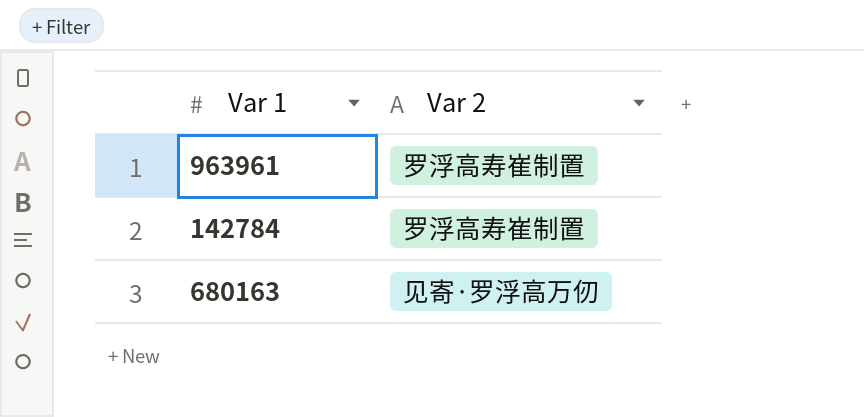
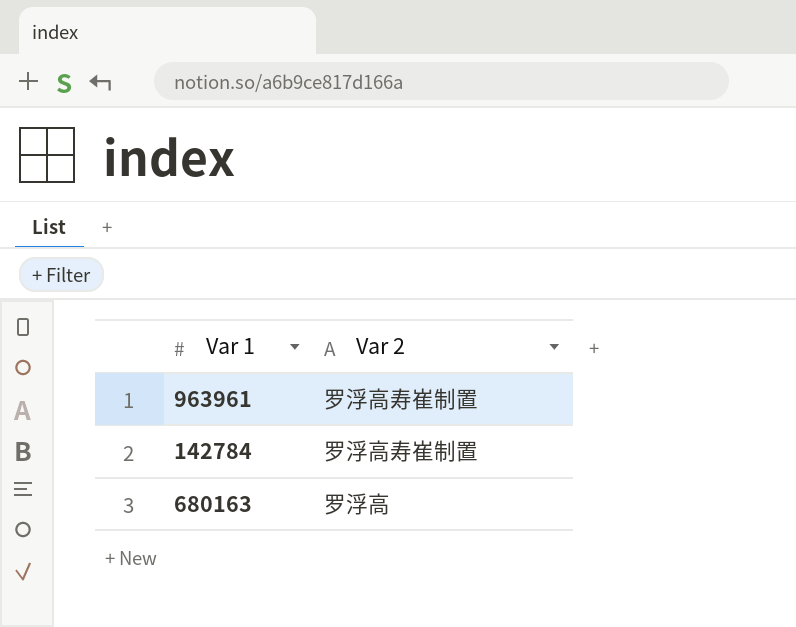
680163 | Var 2: 见寄·罗浮高万仞 -> 罗浮高

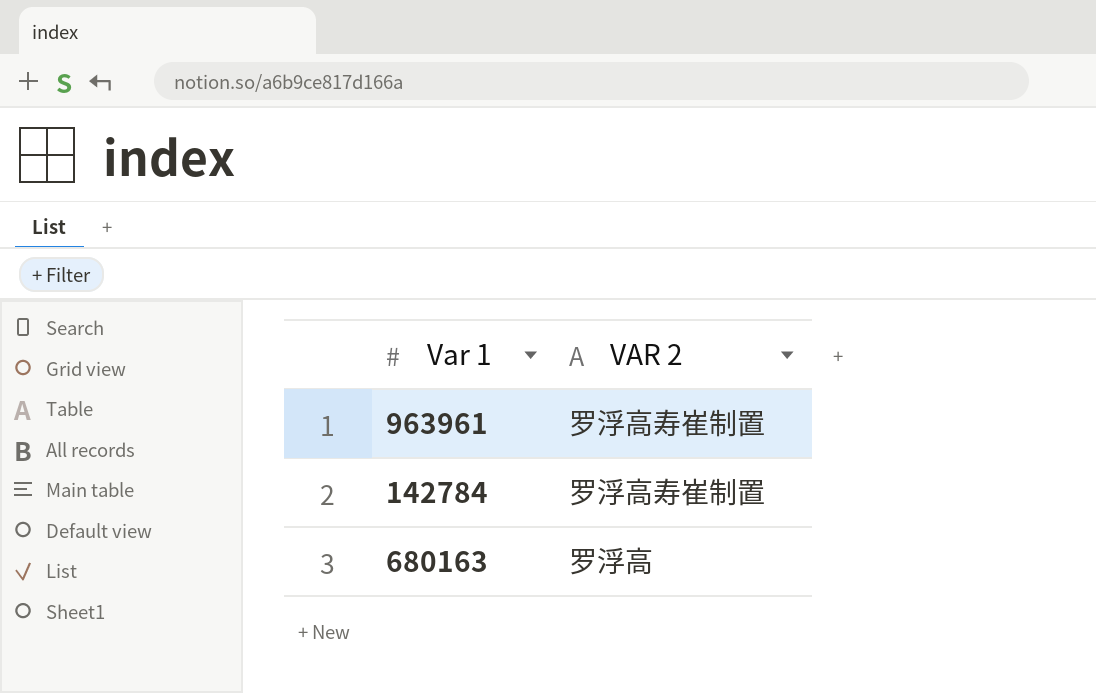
column name: Var 2 -> VAR 2

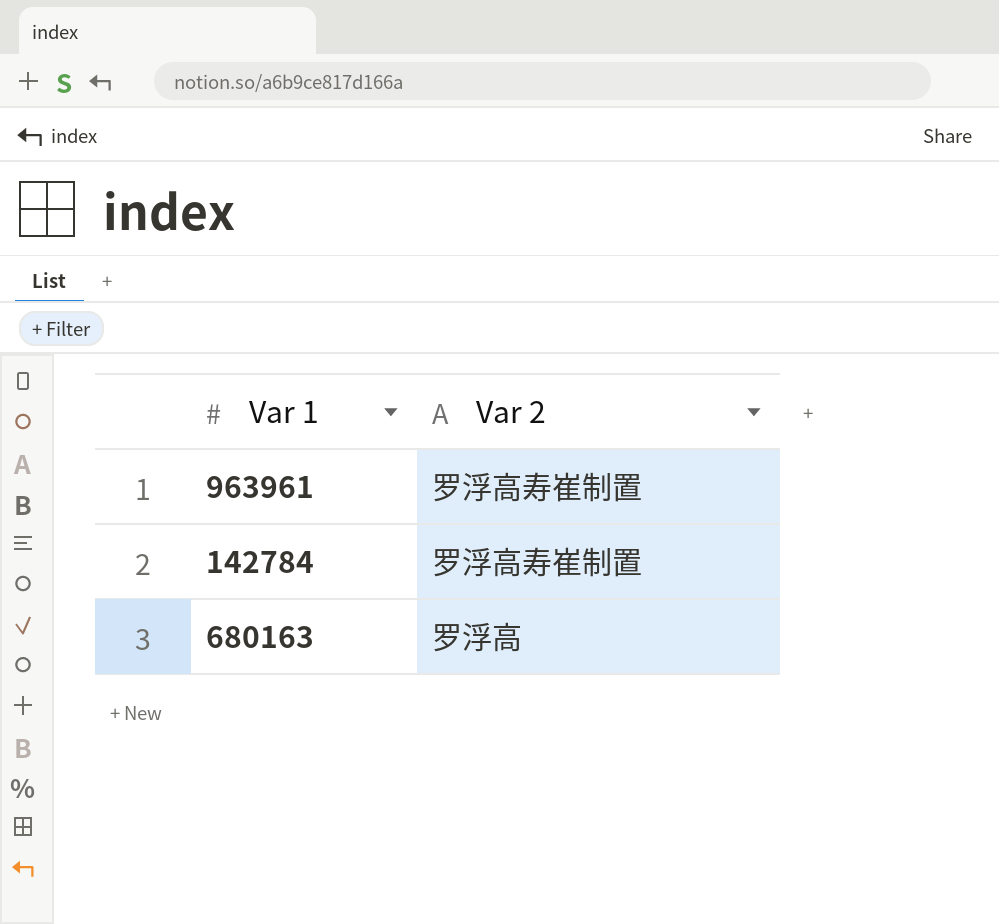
column name: VAR 2 -> Var 2

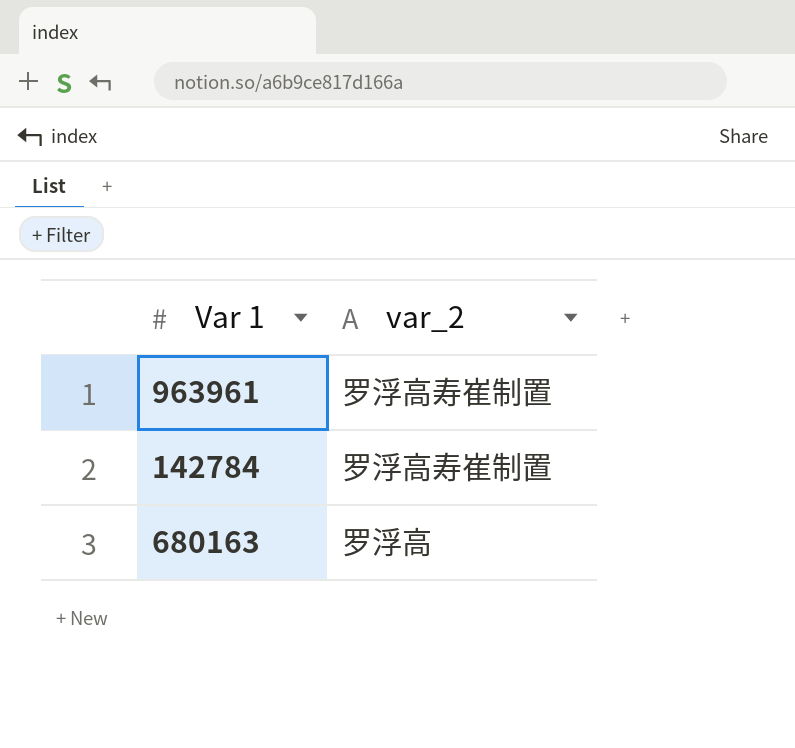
column name: Var 2 -> var_2

